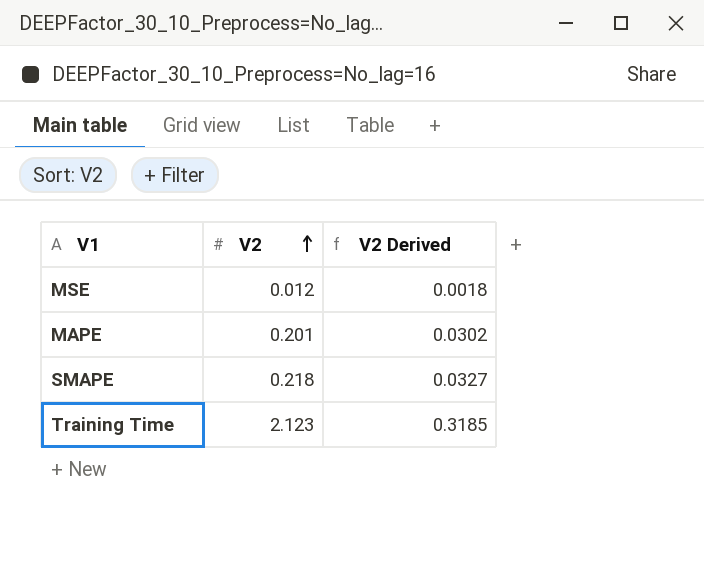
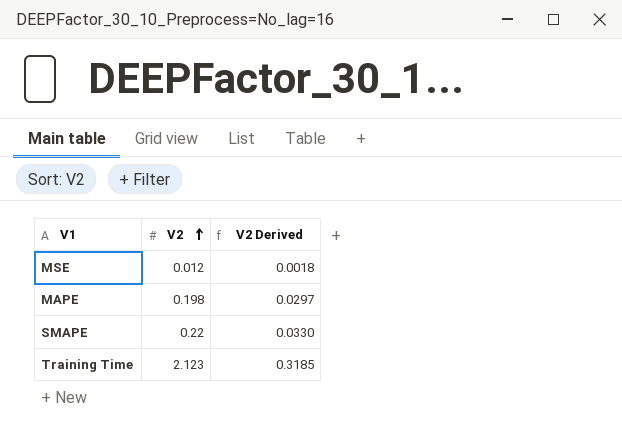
MAPE | V2: 0.201 -> 0.198
MAPE | V2 Derived: 0.0302 -> 0.0297
SMAPE | V2: 0.218 -> 0.22
SMAPE | V2 Derived: 0.0327 -> 0.0330

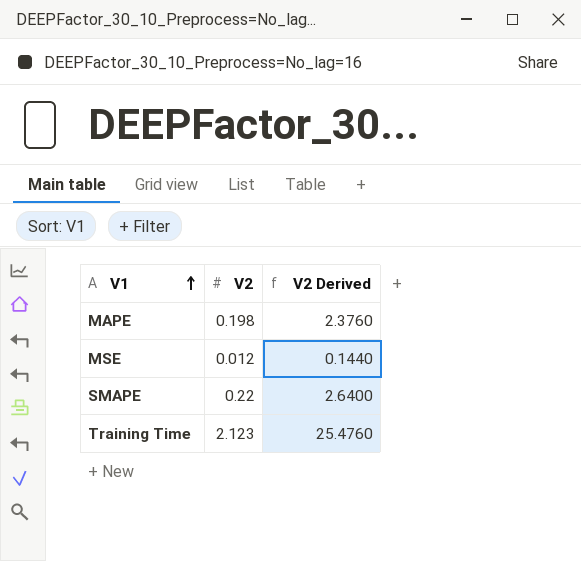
row order: V2 ascending -> V1 ascending
column V2 Derived | formula: [V2] * 0.15 -> [V2] * 12

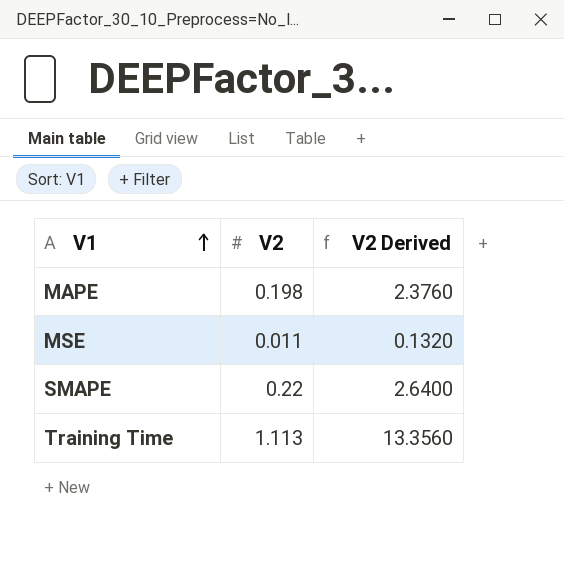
MSE | V2: 0.012 -> 0.011
MSE | V2 Derived: 0.1440 -> 0.1320
Training Time | V2: 2.123 -> 1.113
Training Time | V2 Derived: 25.4760 -> 13.3560

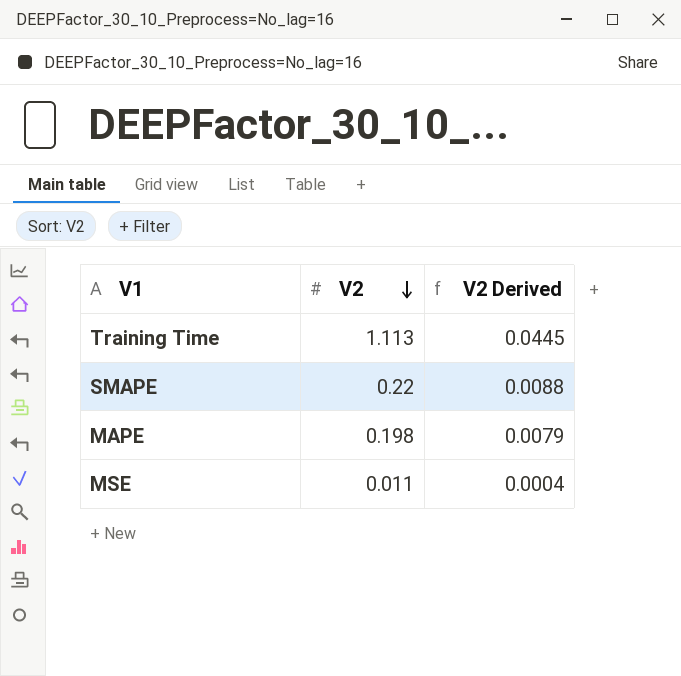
row order: V1 ascending -> V2 descending
column V2 Derived | formula: [V2] * 12 -> [V2] * 0.04

